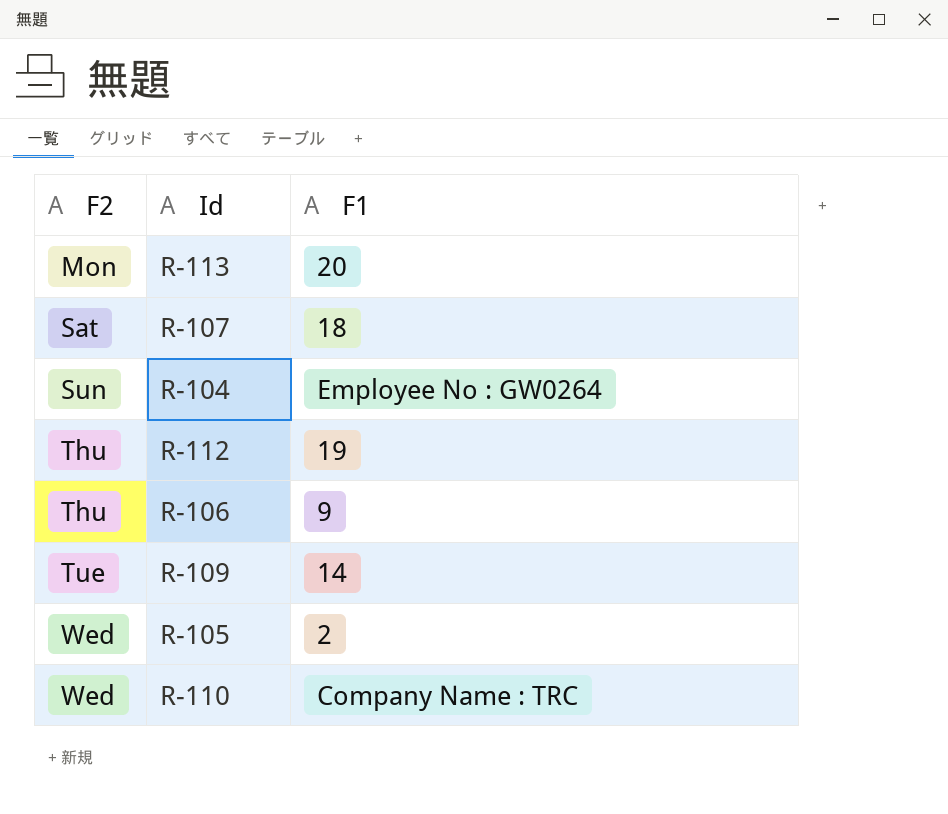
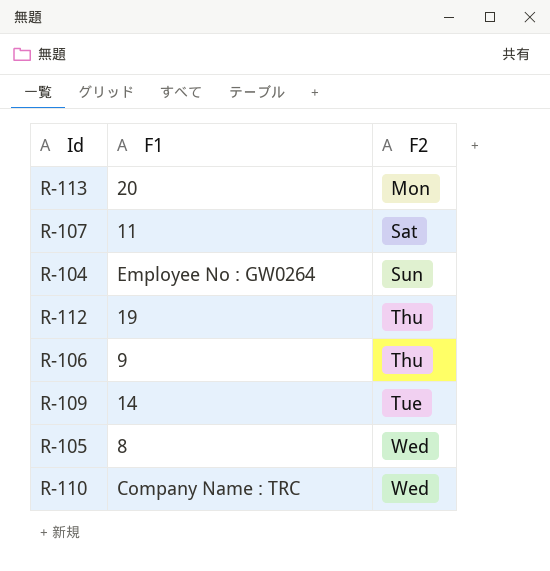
column F2 | position: 1 -> 3
R-107 | F1: 18 -> 11
R-105 | F1: 2 -> 8

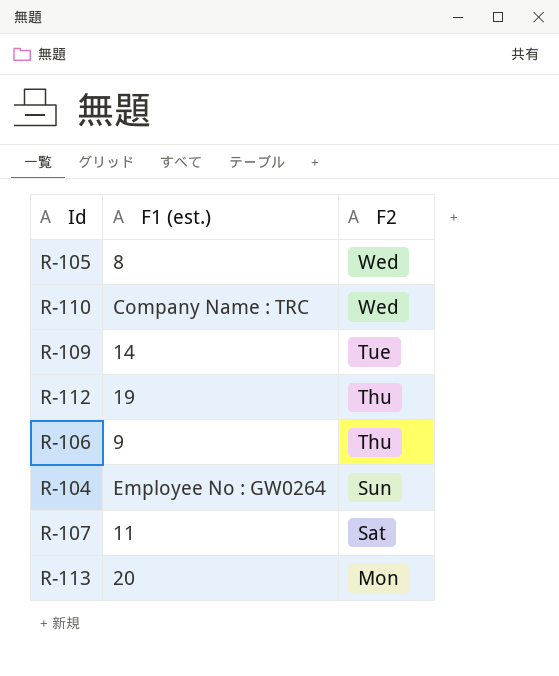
row order: F2 ascending -> F2 descending
column name: F1 -> F1 (est.)

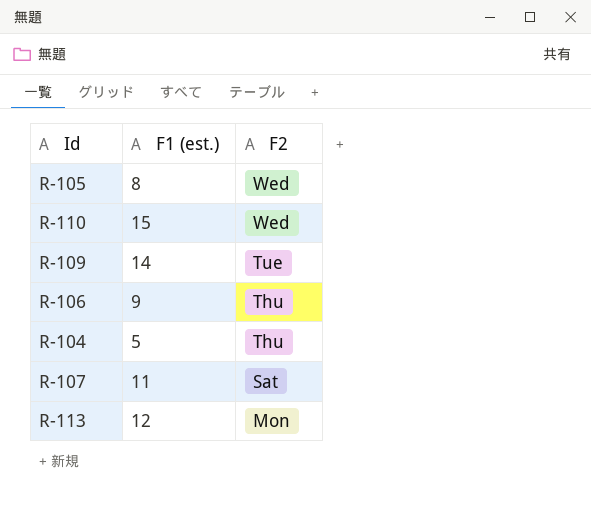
row R-112: 19 | Thu -> none
R-110 | F1 (est.): Company Name : TRC -> 15
R-104 | F1 (est.): Employee No : GW0264 -> 5
R-104 | F2: Sun -> Thu
R-113 | F1 (est.): 20 -> 12

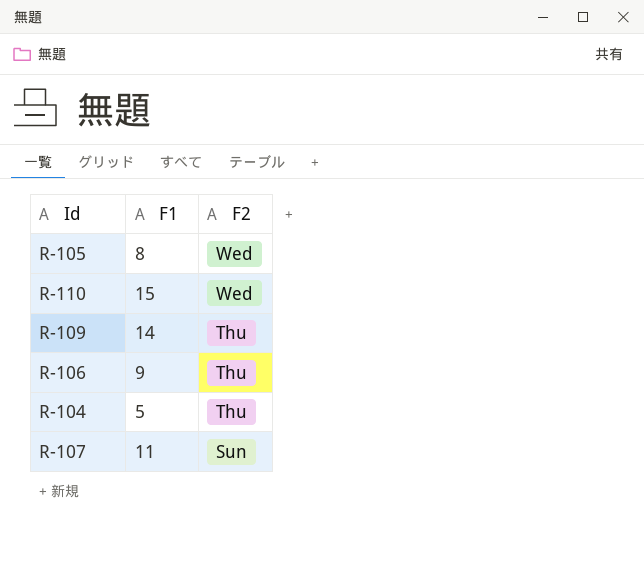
column name: F1 (est.) -> F1
row R-113: 12 | Mon -> none
R-109 | F2: Tue -> Thu
R-107 | F2: Sat -> Sun

